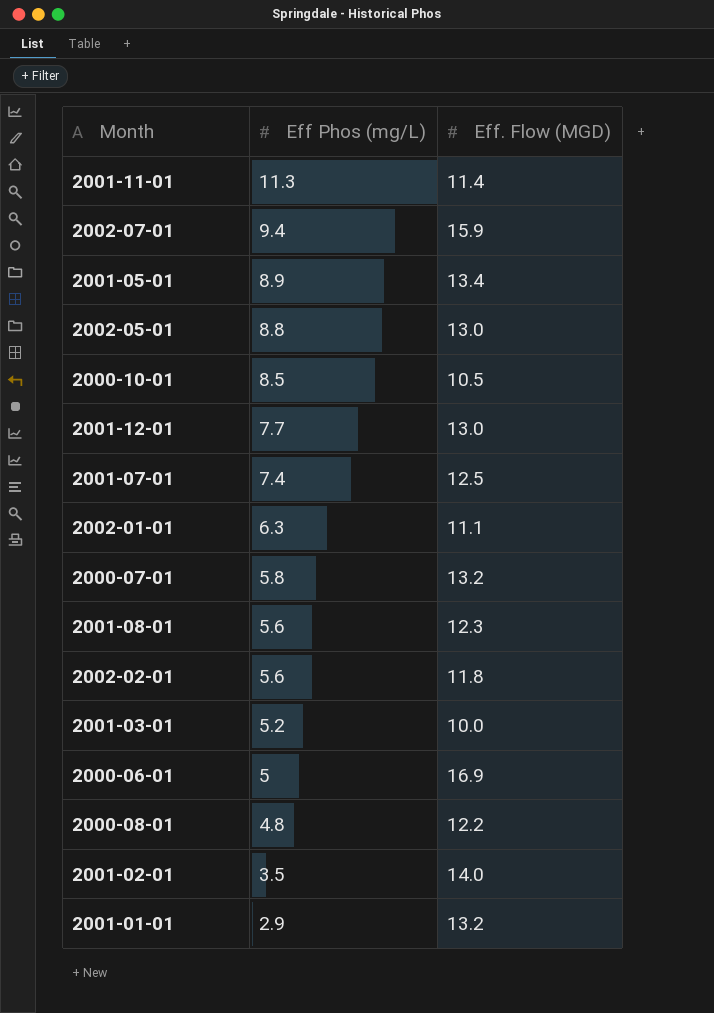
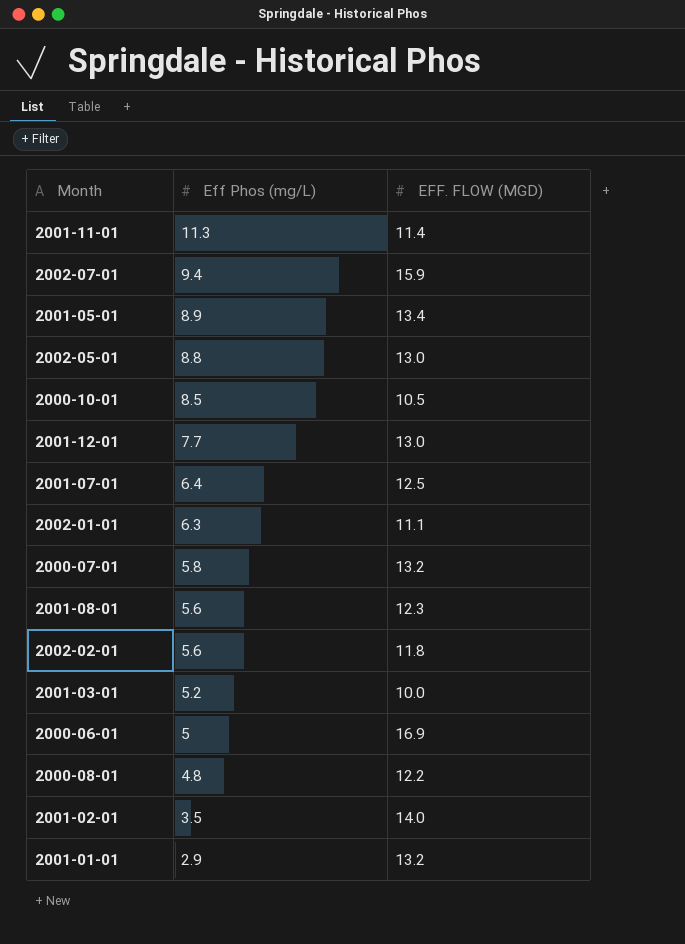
column name: Eff. Flow (MGD) -> EFF. FLOW (MGD)
2001-07-01 | Eff Phos (mg/L): 7.4 -> 6.4

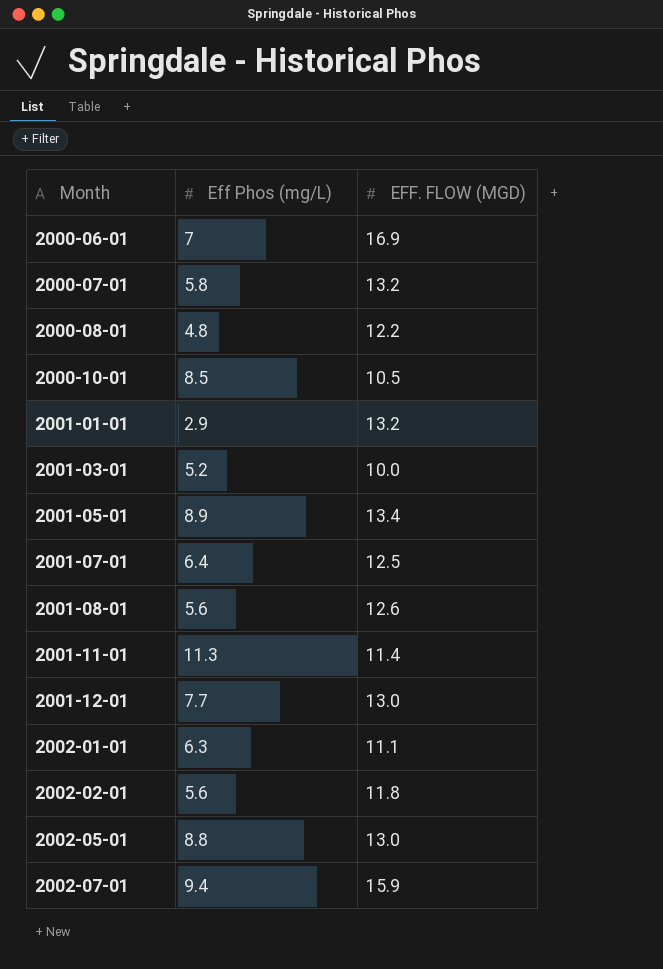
row order: Eff Phos (mg/L) descending -> Month ascending
row 2001-02-01: 3.5 | 14.0 -> none
2000-06-01 | Eff Phos (mg/L): 5 -> 7
2001-08-01 | EFF. FLOW (MGD): 12.3 -> 12.6

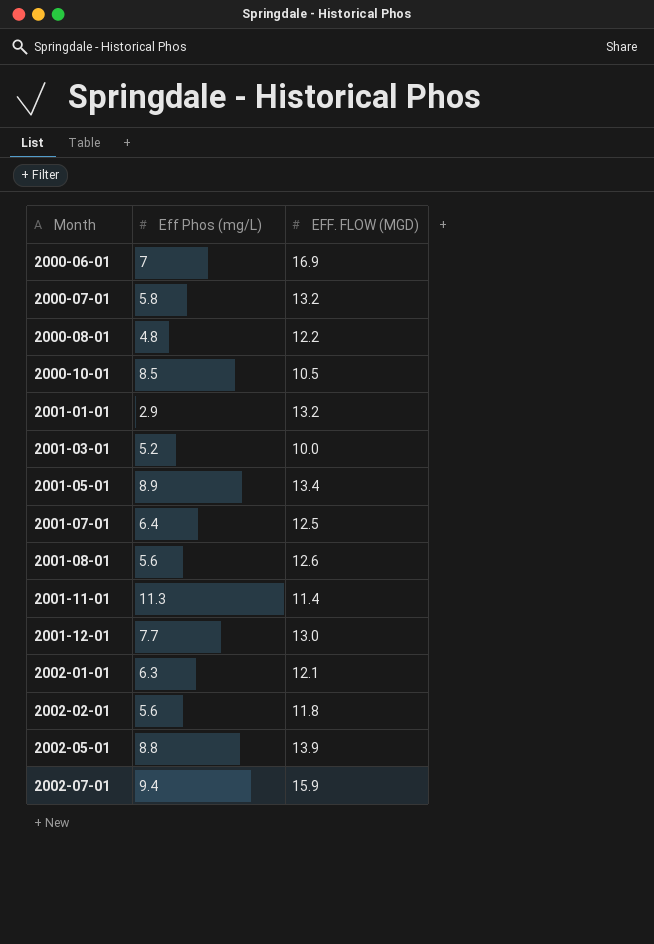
2002-01-01 | EFF. FLOW (MGD): 11.1 -> 12.1
2002-05-01 | EFF. FLOW (MGD): 13.0 -> 13.9

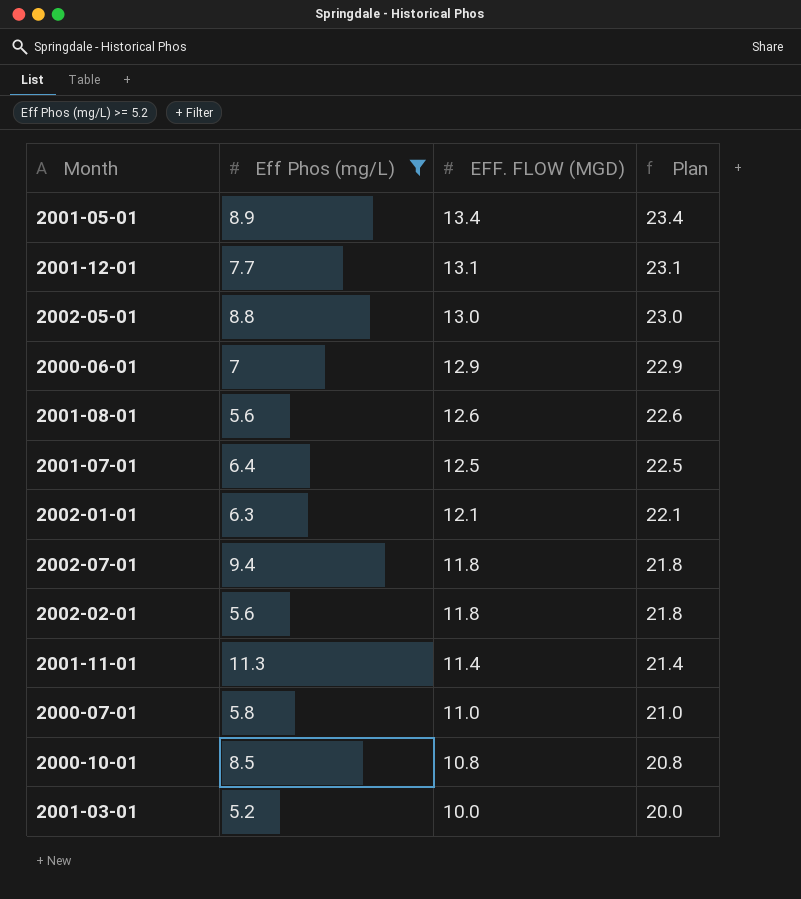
filter: none -> Eff Phos (mg/L) >= 5.2
row order: Month ascending -> EFF. FLOW (MGD) descending
column Plan | formula: none -> [EFF. FLOW (MGD)] + 10
2001-12-01 | EFF. FLOW (MGD): 13.0 -> 13.1
2002-05-01 | EFF. FLOW (MGD): 13.9 -> 13.0
2000-06-01 | EFF. FLOW (MGD): 16.9 -> 12.9
2002-07-01 | EFF. FLOW (MGD): 15.9 -> 11.8
2000-07-01 | EFF. FLOW (MGD): 13.2 -> 11.0
2000-10-01 | EFF. FLOW (MGD): 10.5 -> 10.8

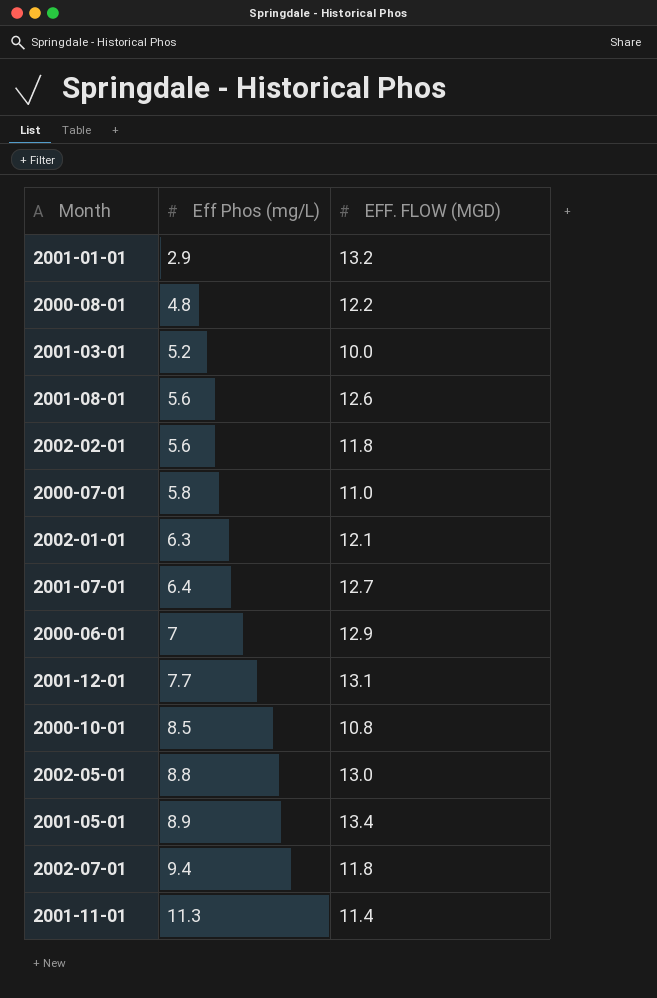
filter: Eff Phos (mg/L) >= 5.2 -> none
row order: EFF. FLOW (MGD) descending -> Eff Phos (mg/L) ascending
column Plan | formula: [EFF. FLOW (MGD)] + 10 -> none
2001-07-01 | EFF. FLOW (MGD): 12.5 -> 12.7

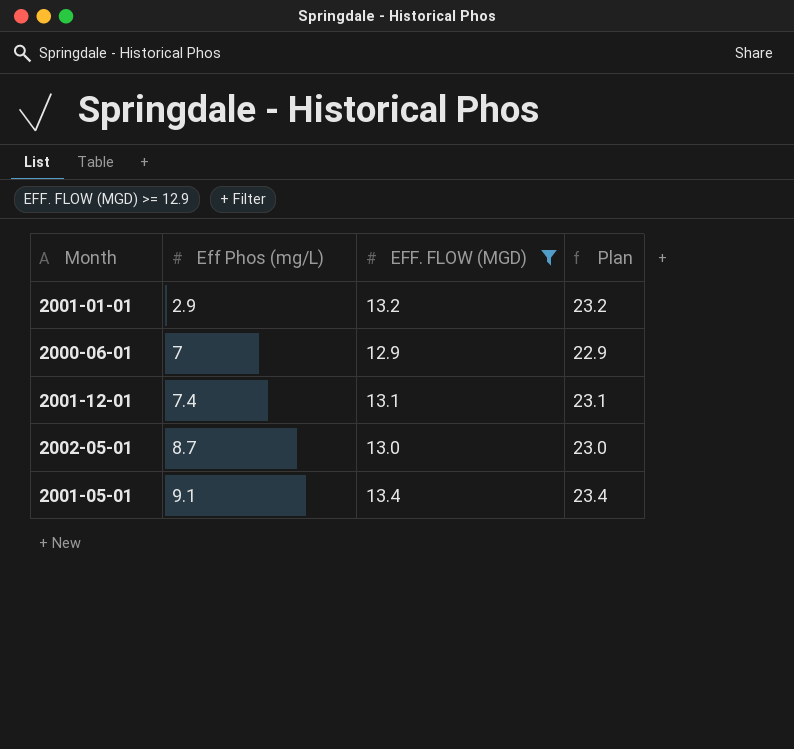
filter: none -> EFF. FLOW (MGD) >= 12.9
column Plan | formula: none -> [EFF. FLOW (MGD)] + 10
2001-12-01 | Eff Phos (mg/L): 7.7 -> 7.4
2002-05-01 | Eff Phos (mg/L): 8.8 -> 8.7
2001-05-01 | Eff Phos (mg/L): 8.9 -> 9.1

